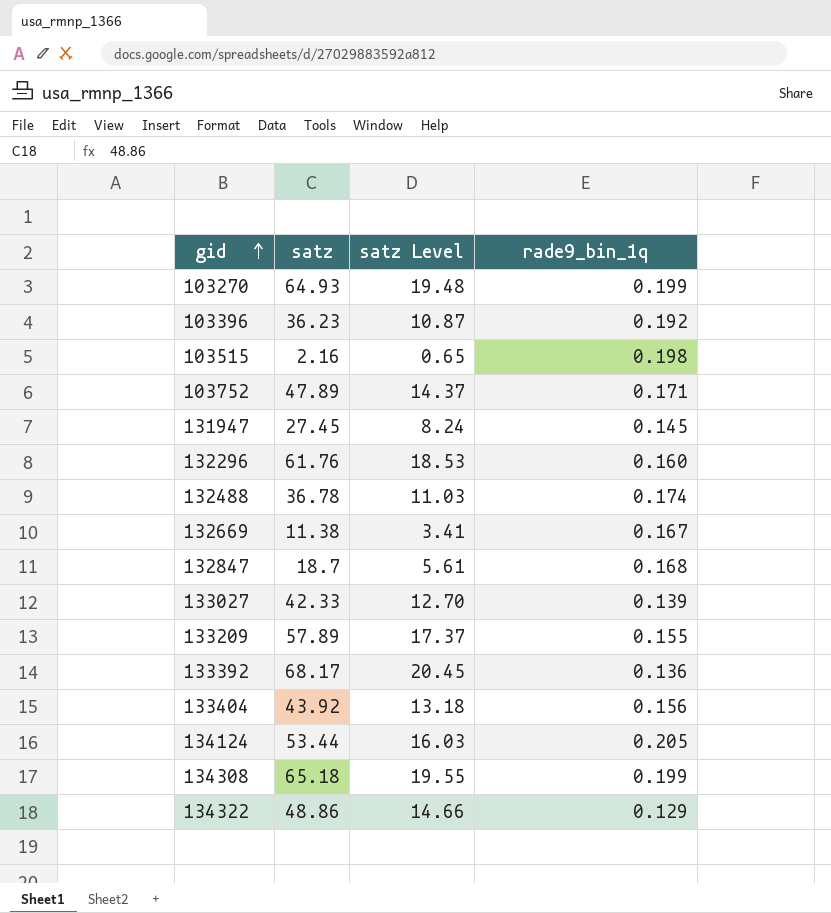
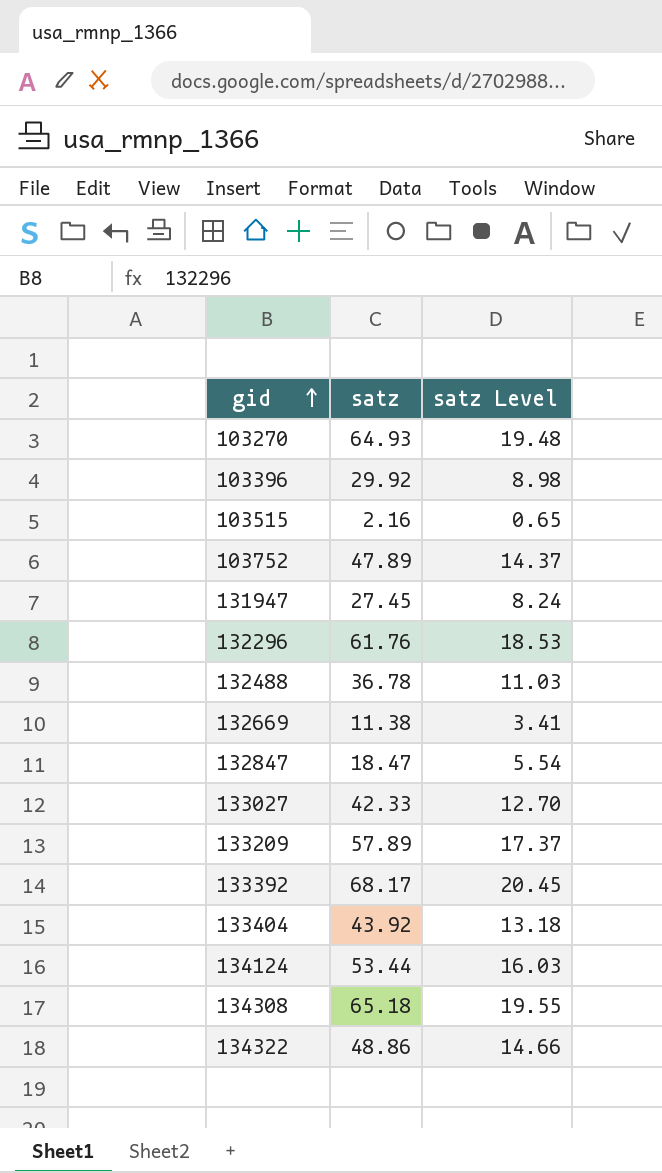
column rade9_bin_1q | position: 4 -> none
103396 | satz: 36.23 -> 29.92
103396 | satz Level: 10.87 -> 8.98
132847 | satz: 18.7 -> 18.47
132847 | satz Level: 5.61 -> 5.54

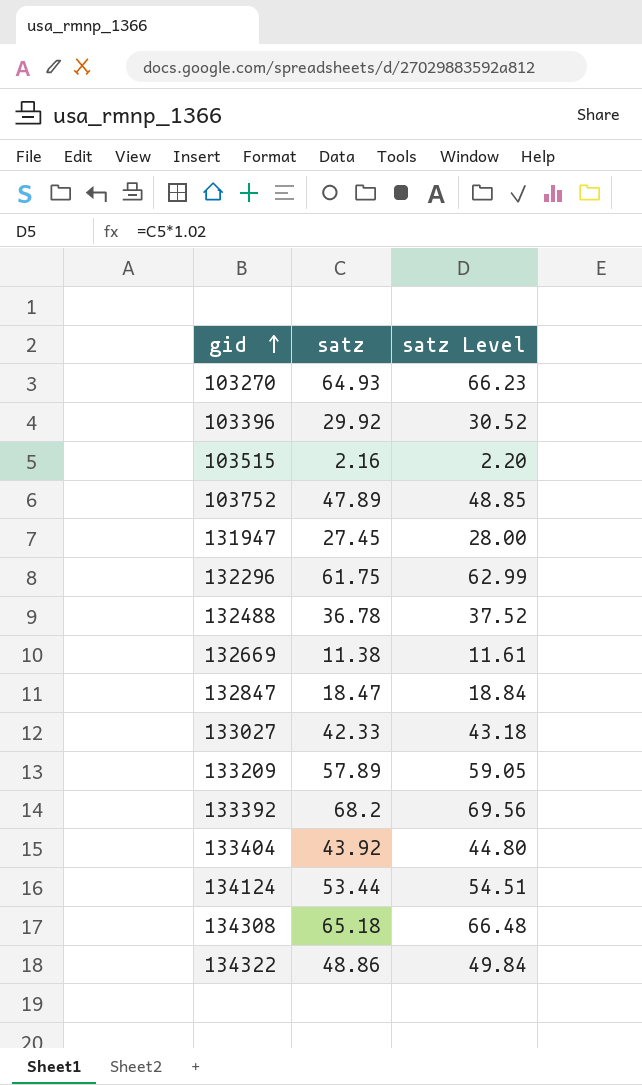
column satz Level | formula: [satz] * 0.3 -> [satz] * 1.02
132296 | satz: 61.76 -> 61.75
133392 | satz: 68.17 -> 68.2

